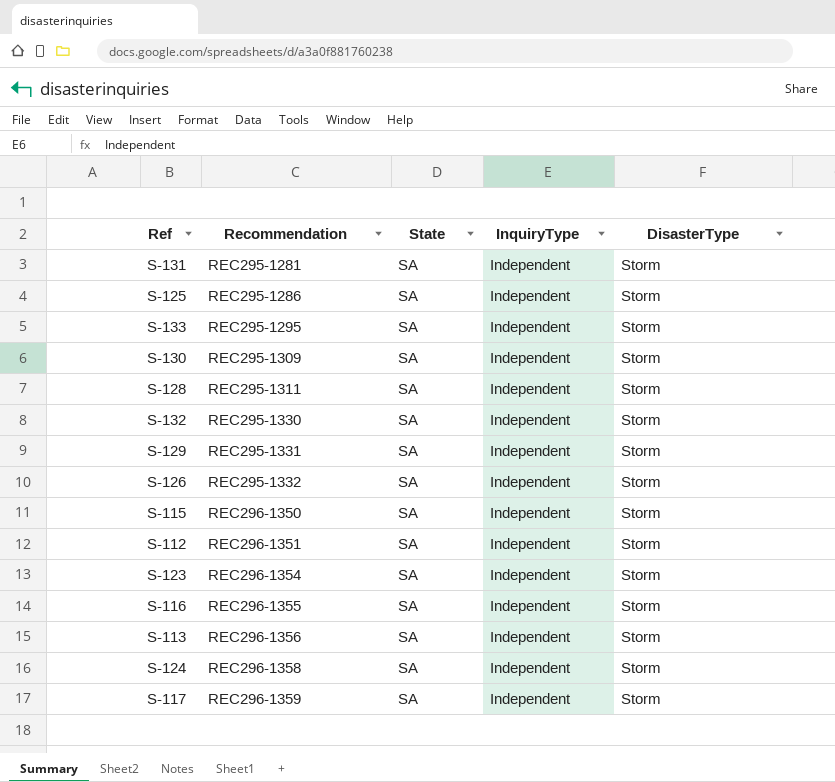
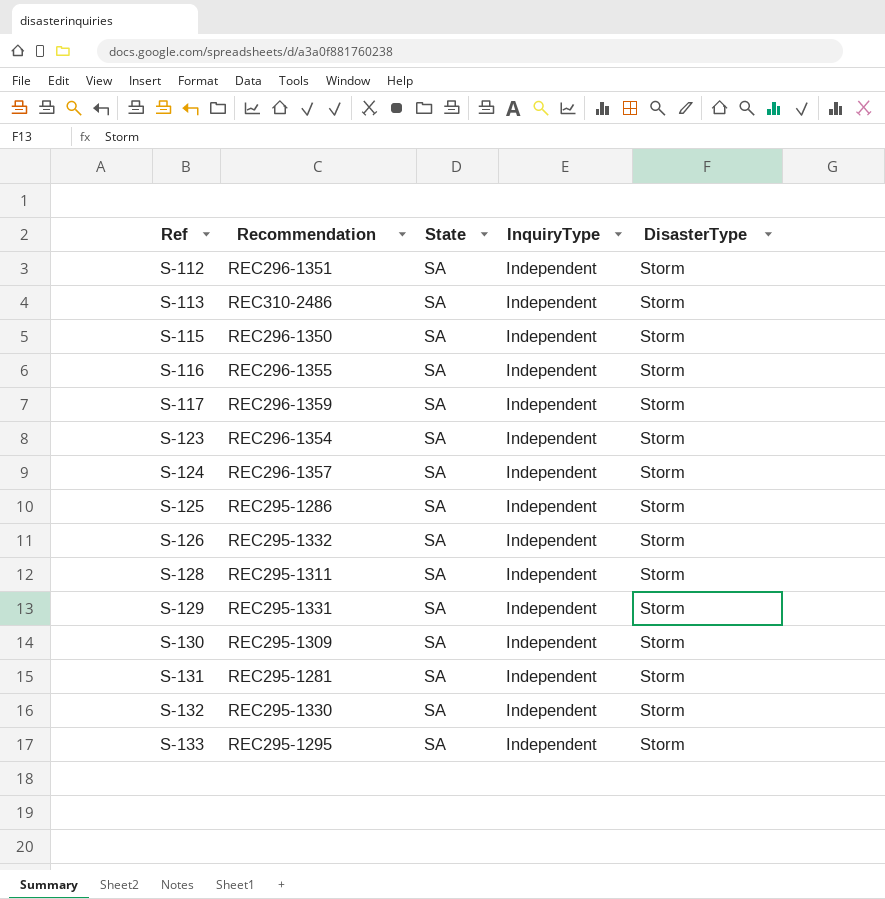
row order: Recommendation ascending -> Ref ascending
S-113 | Recommendation: REC296-1356 -> REC310-2486
S-124 | Recommendation: REC296-1358 -> REC296-1357

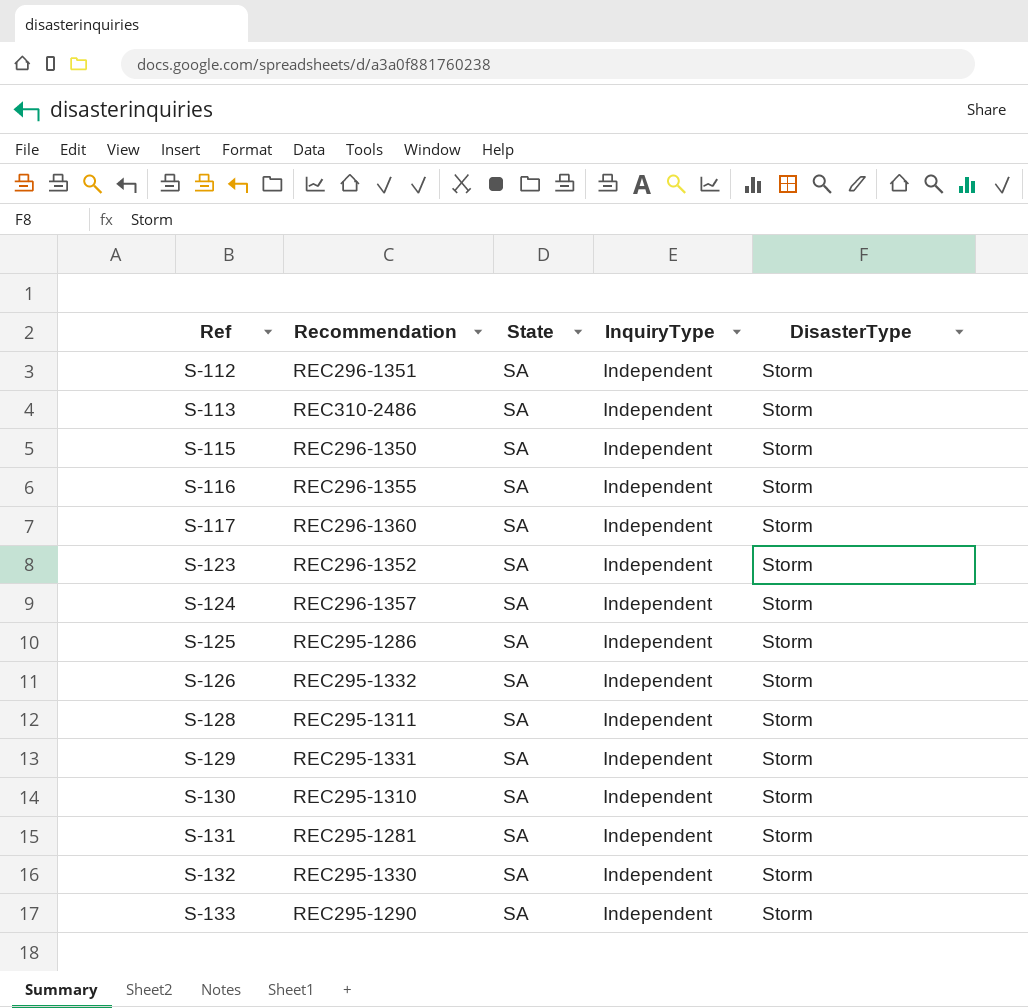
S-117 | Recommendation: REC296-1359 -> REC296-1360
S-123 | Recommendation: REC296-1354 -> REC296-1352
S-130 | Recommendation: REC295-1309 -> REC295-1310
S-133 | Recommendation: REC295-1295 -> REC295-1290

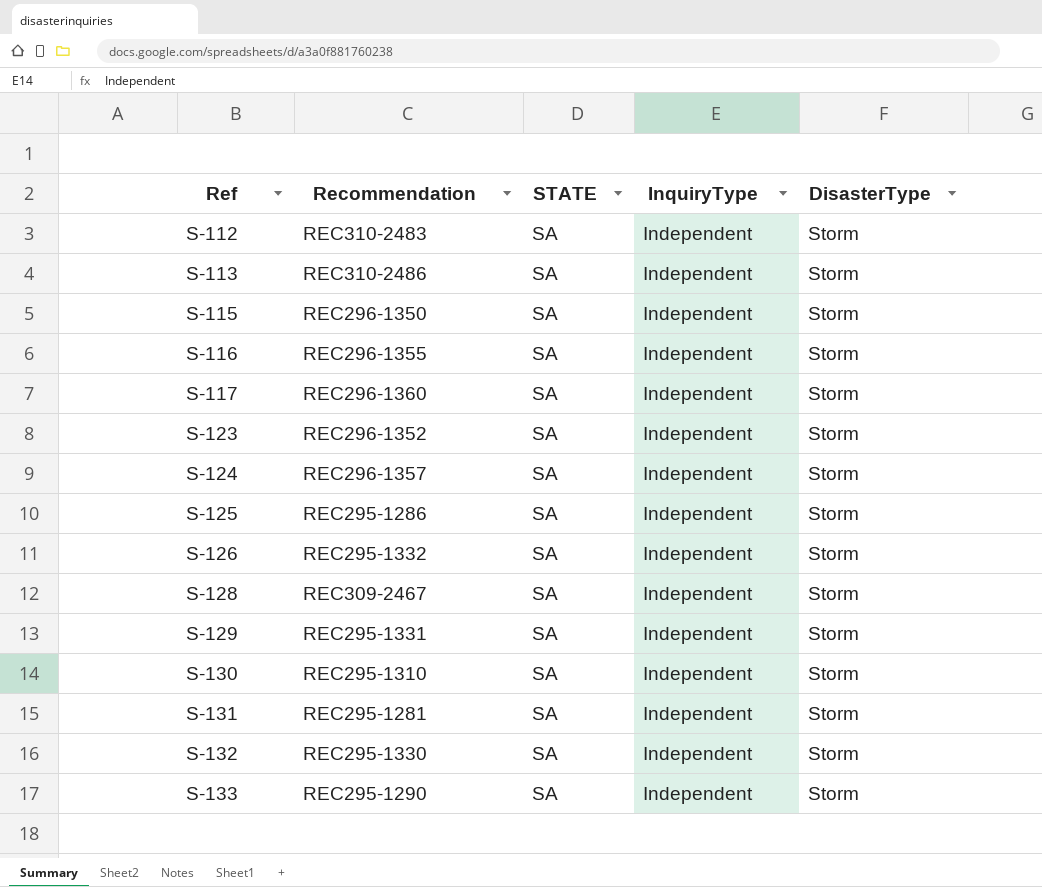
column name: State -> STATE
S-112 | Recommendation: REC296-1351 -> REC310-2483
S-128 | Recommendation: REC295-1311 -> REC309-2467

